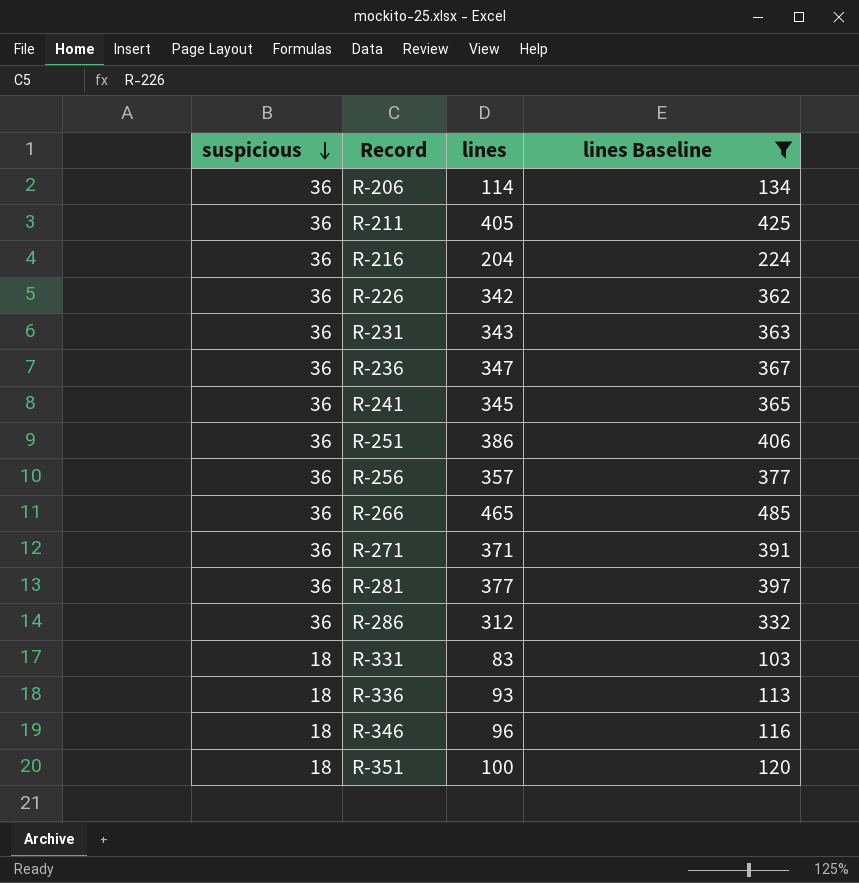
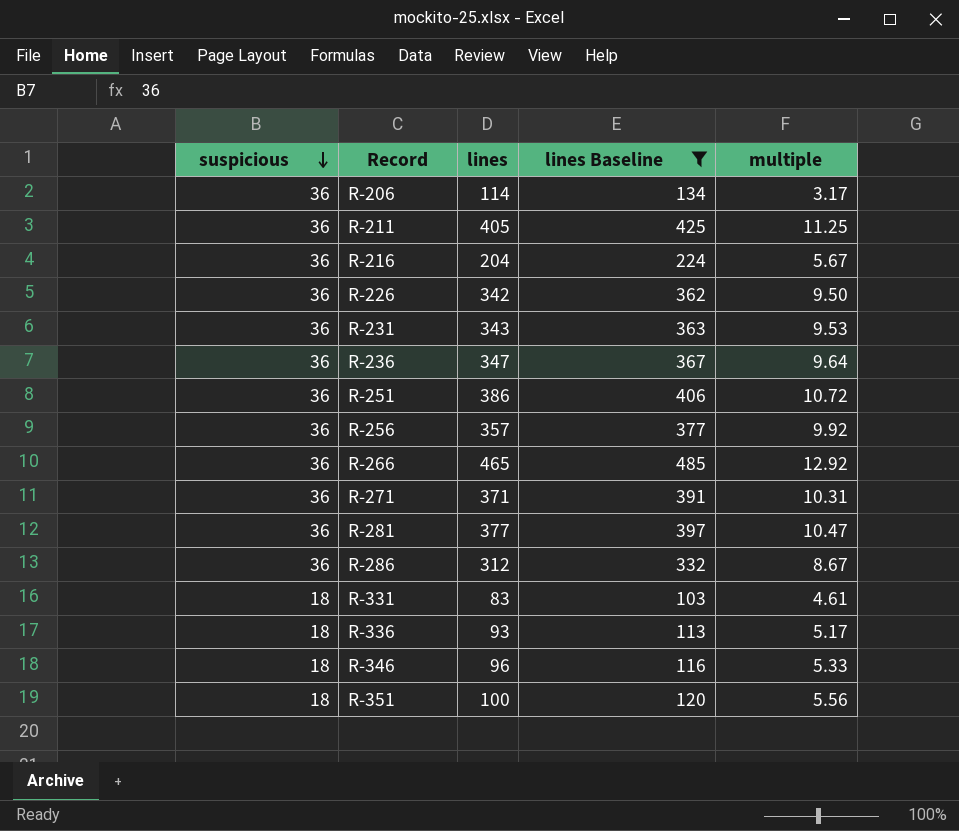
column multiple | formula: none -> [lines] / [suspicious]
row R-241: 36 | 345 | 365 -> none

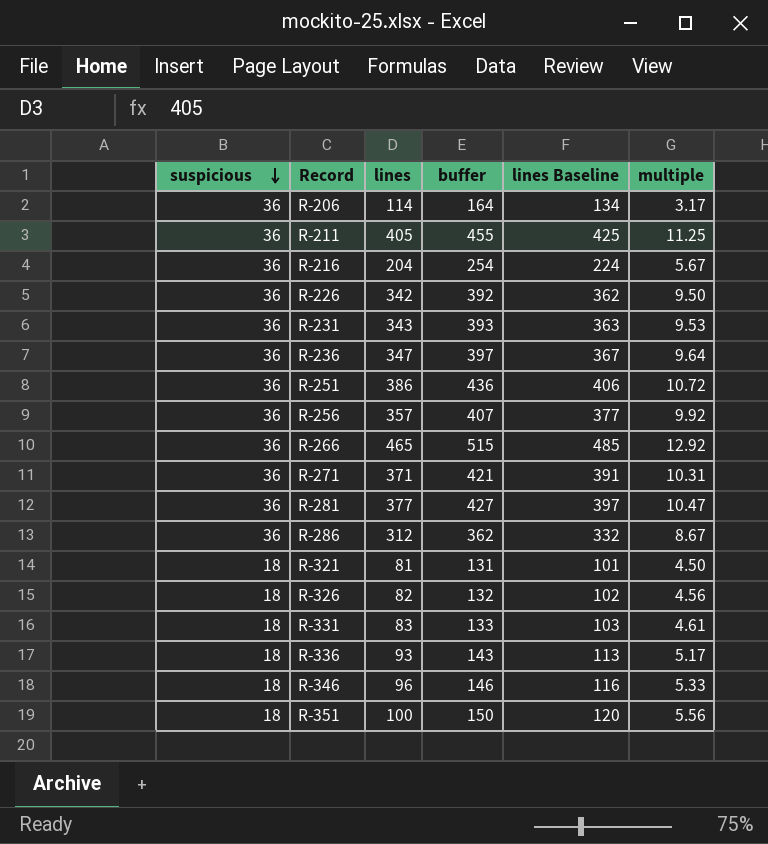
filter: lines Baseline >= 103 -> none
column buffer | formula: none -> [lines] + 50

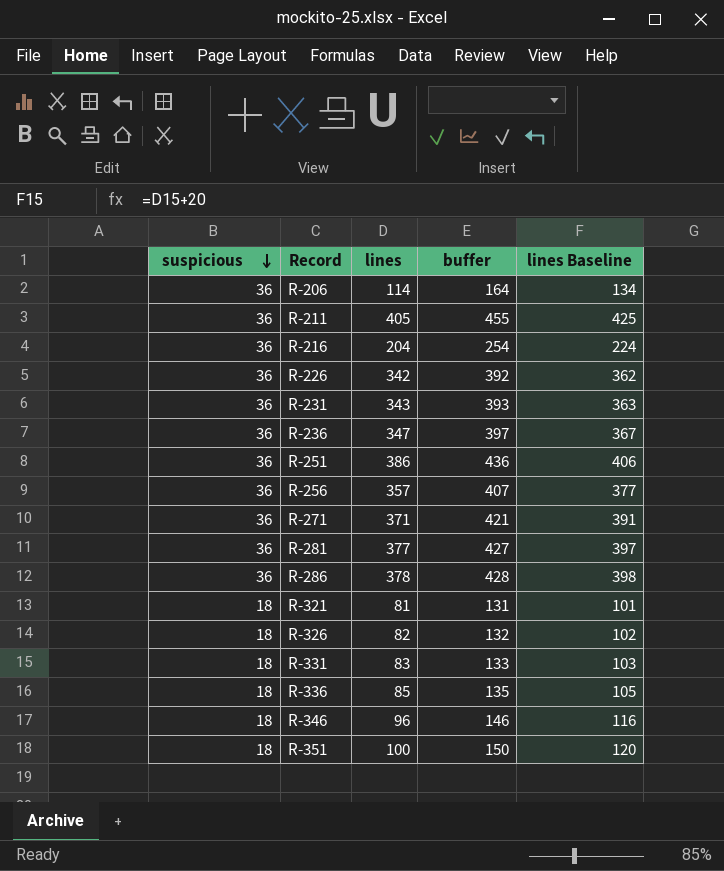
column multiple | formula: [lines] / [suspicious] -> none
row R-266: 36 | 465 | 515 | 485 | 12.92 -> none
R-286 | lines: 312 -> 378
R-286 | buffer: 362 -> 428
R-286 | lines Baseline: 332 -> 398
R-336 | lines: 93 -> 85
R-336 | buffer: 143 -> 135
R-336 | lines Baseline: 113 -> 105

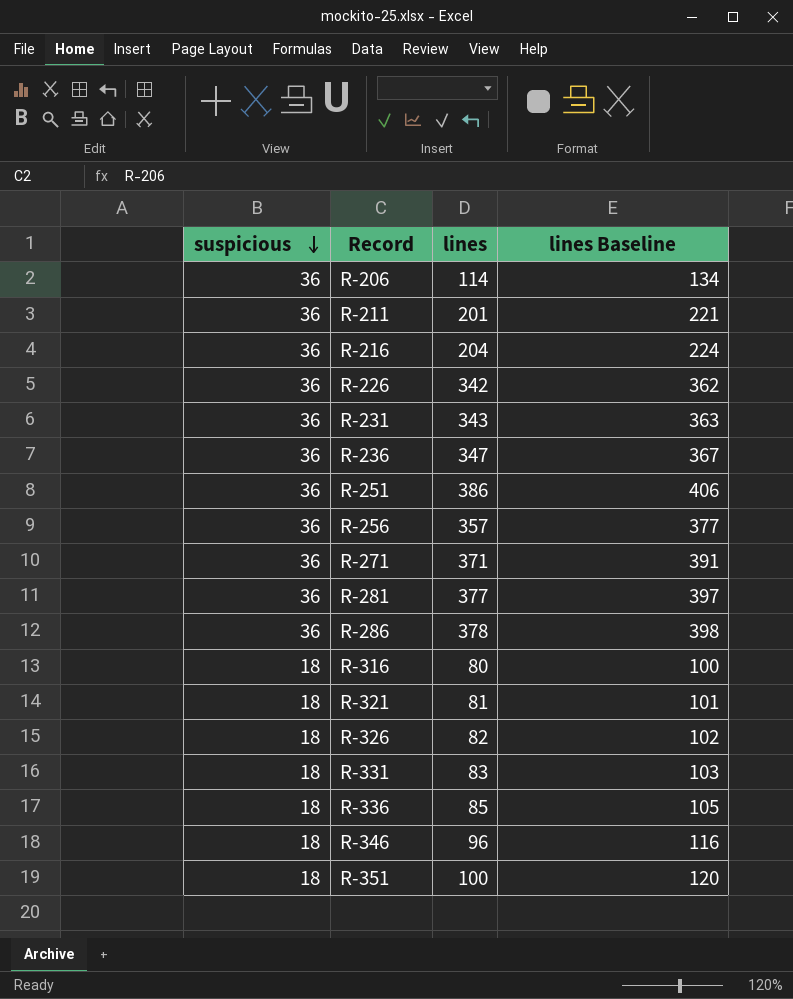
column buffer | formula: [lines] + 50 -> none
R-211 | lines: 405 -> 201
R-211 | lines Baseline: 425 -> 221
row R-316: none -> 18 | 80 | 100

